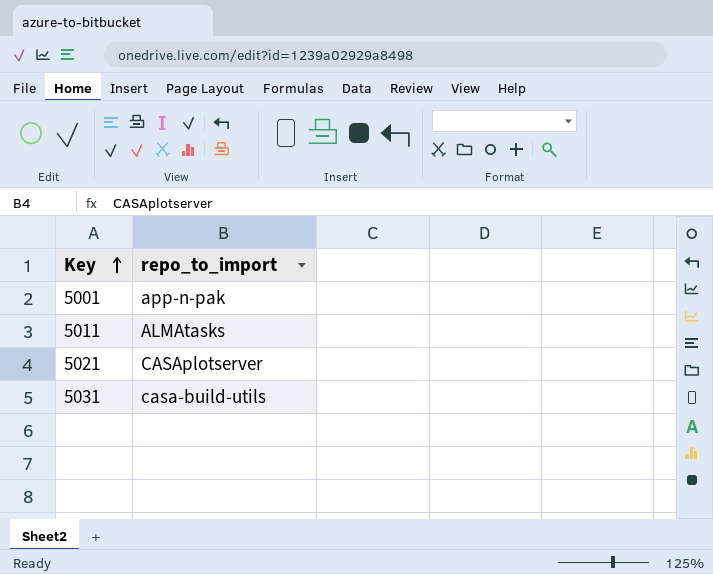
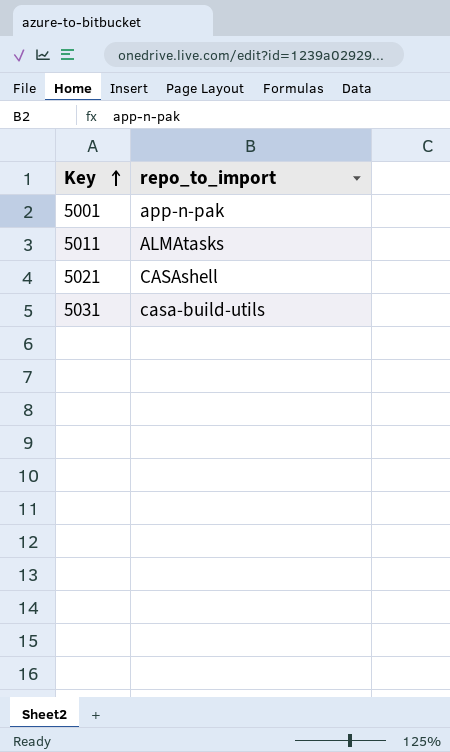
5021 | repo_to_import: CASAplotserver -> CASAshell

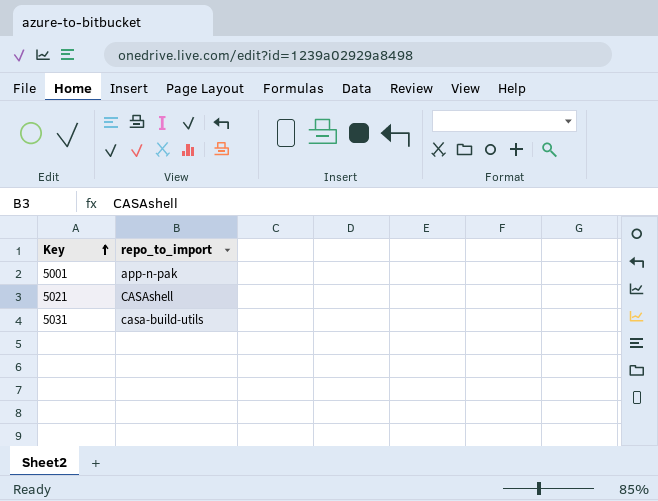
row 5011: ALMAtasks -> none

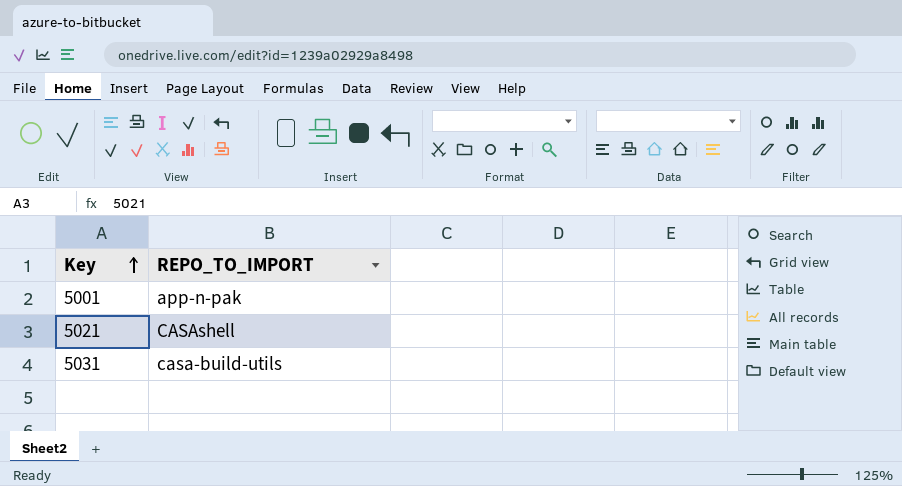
column name: repo_to_import -> REPO_TO_IMPORT

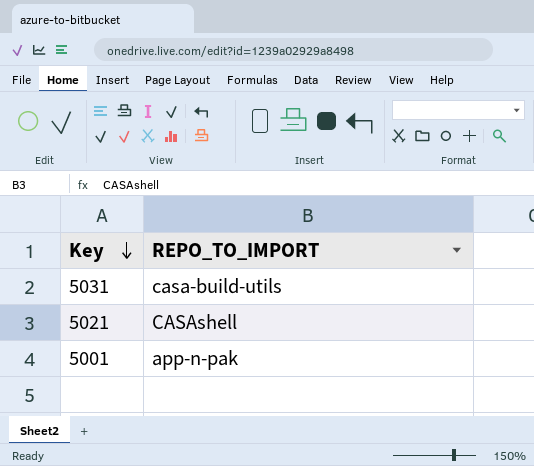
row order: Key ascending -> Key descending

